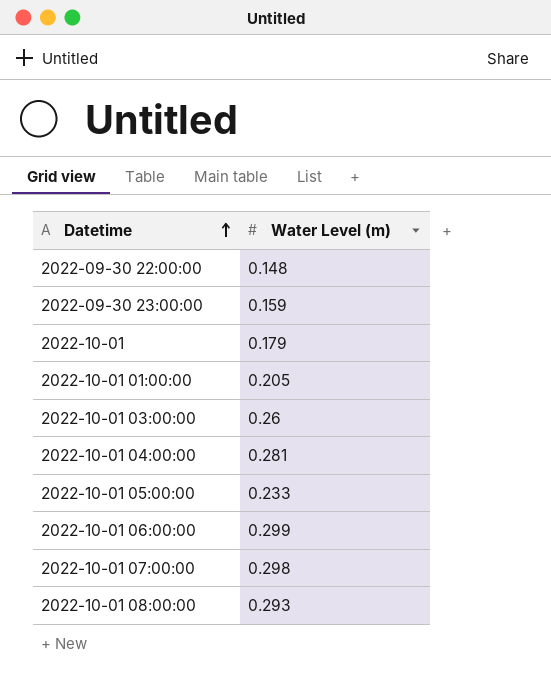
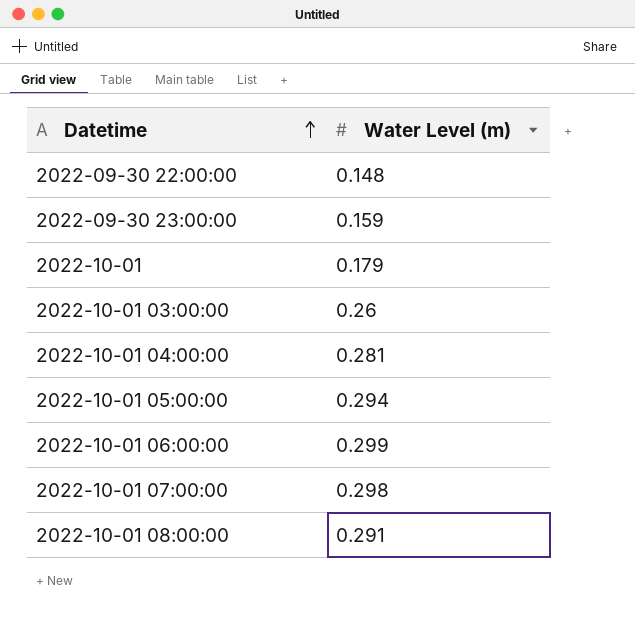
row 2022-10-01 01:00:00: 0.205 -> none
2022-10-01 05:00:00 | Water Level (m): 0.233 -> 0.294
2022-10-01 08:00:00 | Water Level (m): 0.293 -> 0.291

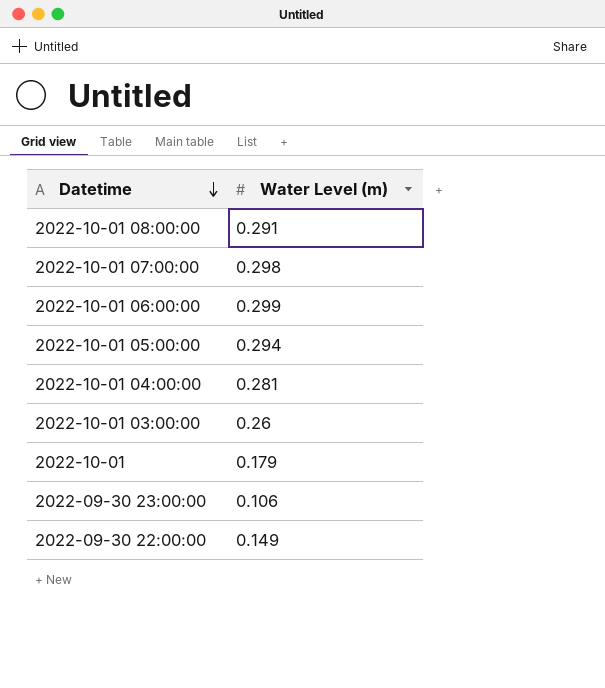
row order: Datetime ascending -> Datetime descending
2022-09-30 23:00:00 | Water Level (m): 0.159 -> 0.106
2022-09-30 22:00:00 | Water Level (m): 0.148 -> 0.149

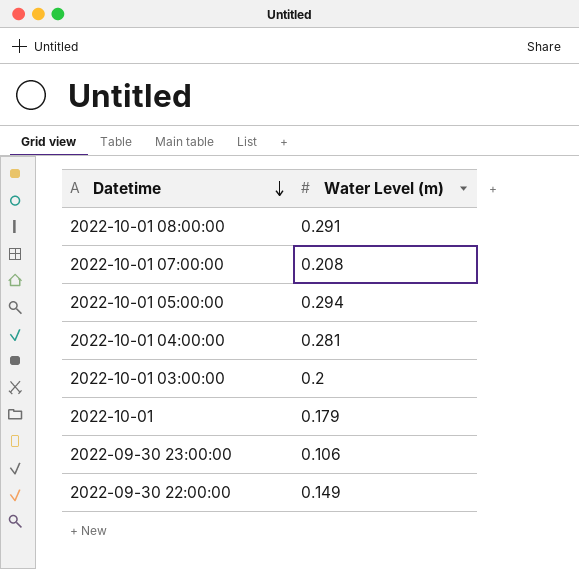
row 2022-10-01 06:00:00: 0.299 -> none
2022-10-01 07:00:00 | Water Level (m): 0.298 -> 0.208
2022-10-01 03:00:00 | Water Level (m): 0.26 -> 0.2

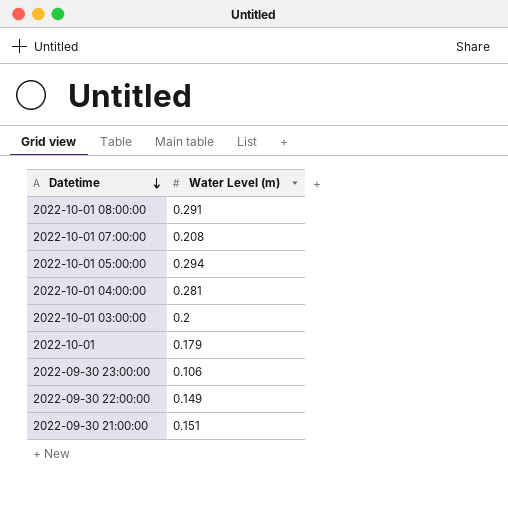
row 2022-09-30 21:00:00: none -> 0.151

